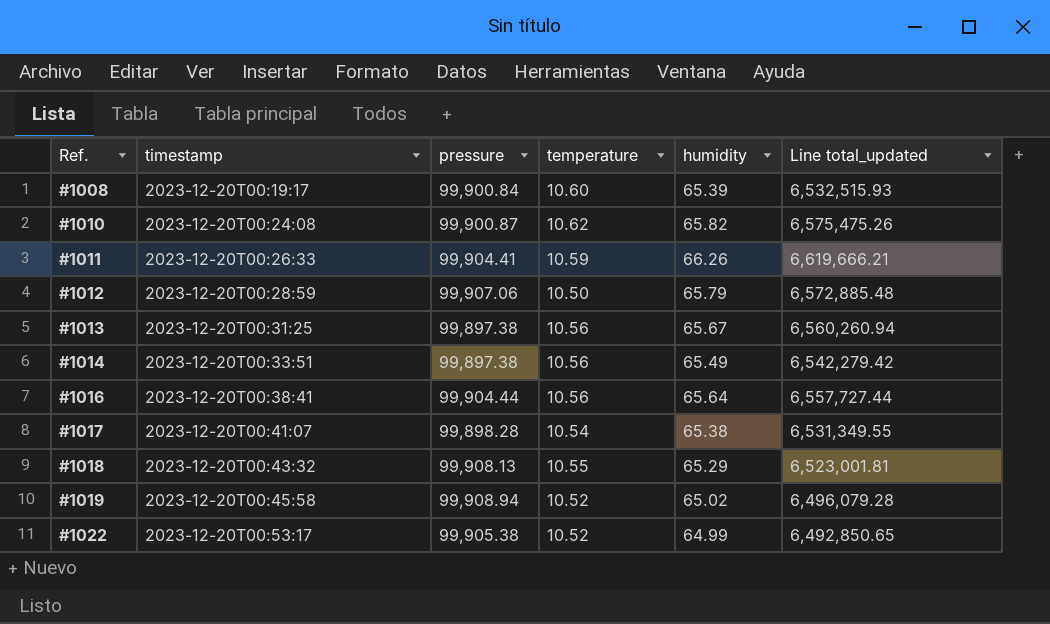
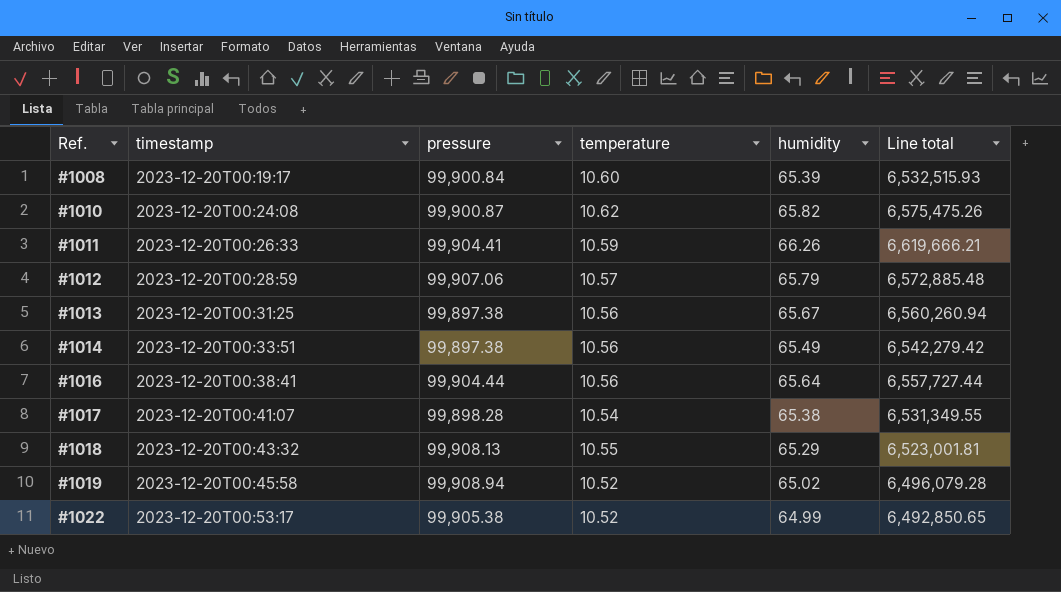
column name: Line total_updated -> Line total
#1012 | temperature: 10.50 -> 10.57

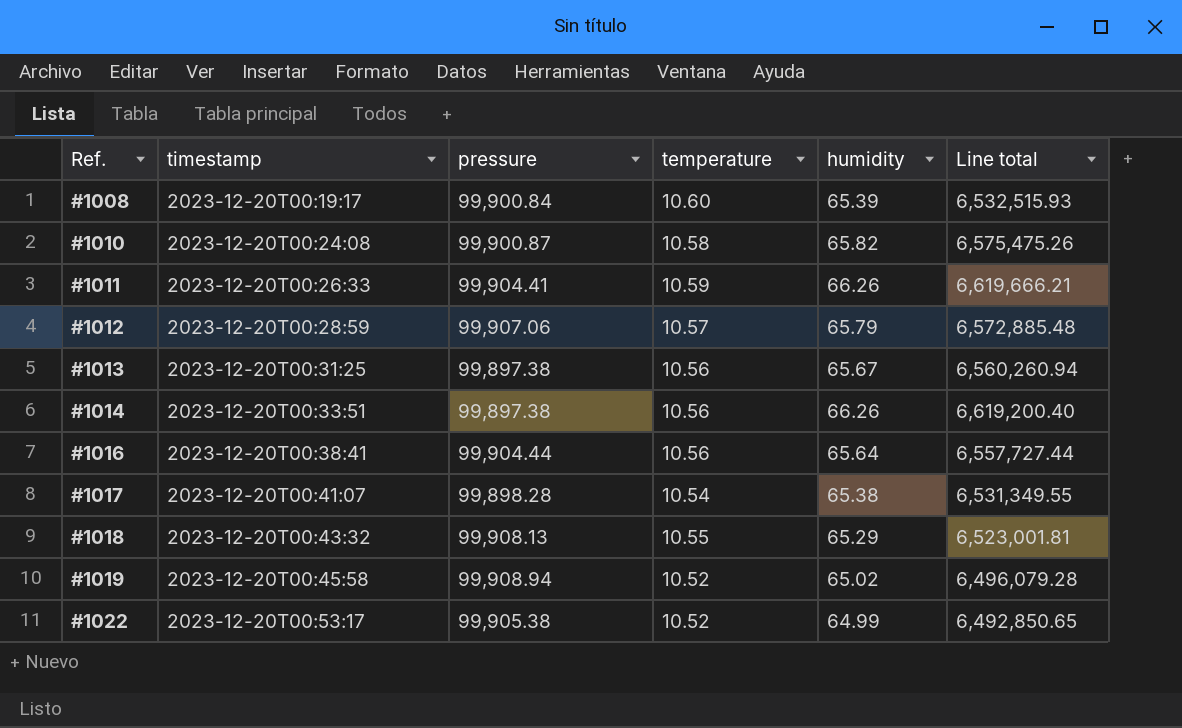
#1010 | temperature: 10.62 -> 10.58
#1014 | humidity: 65.49 -> 66.26
#1014 | Line total: 6,542,279.42 -> 6,619,200.40

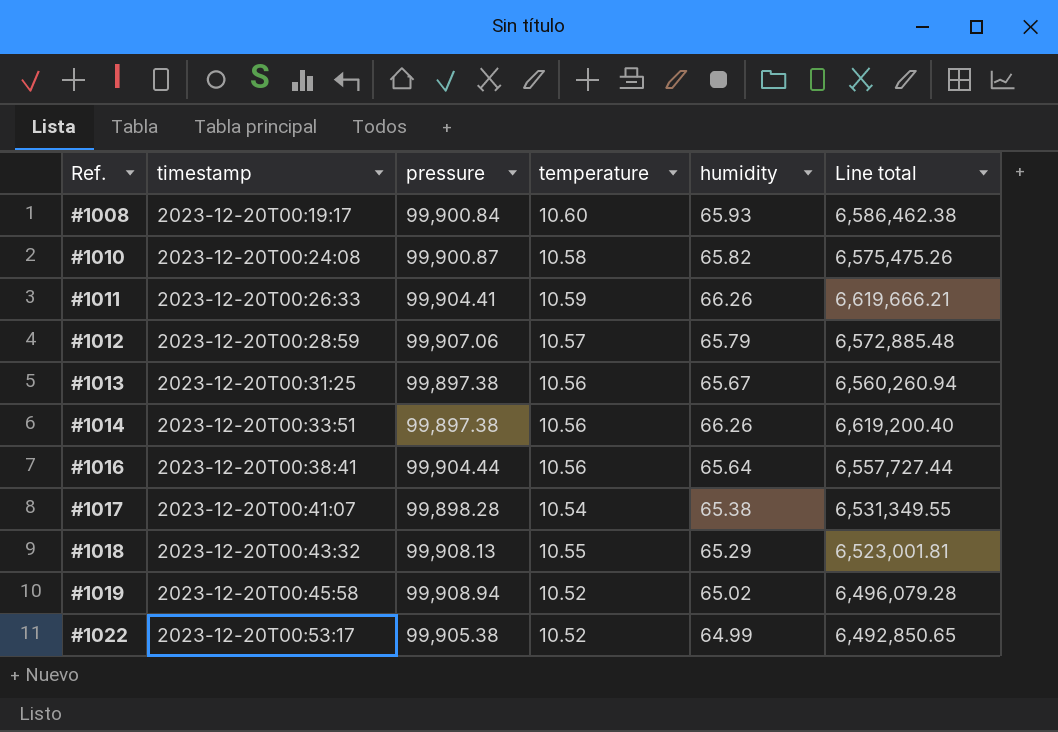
#1008 | humidity: 65.39 -> 65.93
#1008 | Line total: 6,532,515.93 -> 6,586,462.38

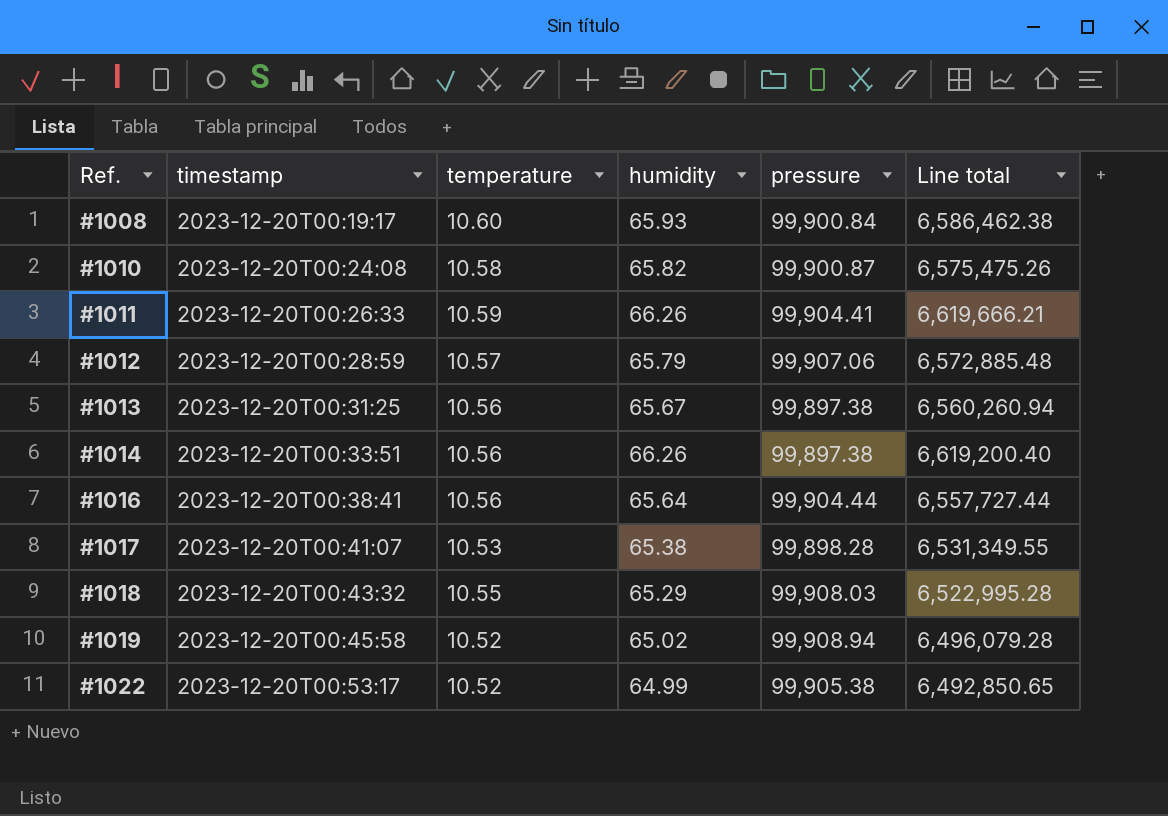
column pressure | position: 3 -> 5
#1017 | temperature: 10.54 -> 10.53
#1018 | pressure: 99,908.13 -> 99,908.03
#1018 | Line total: 6,523,001.81 -> 6,522,995.28

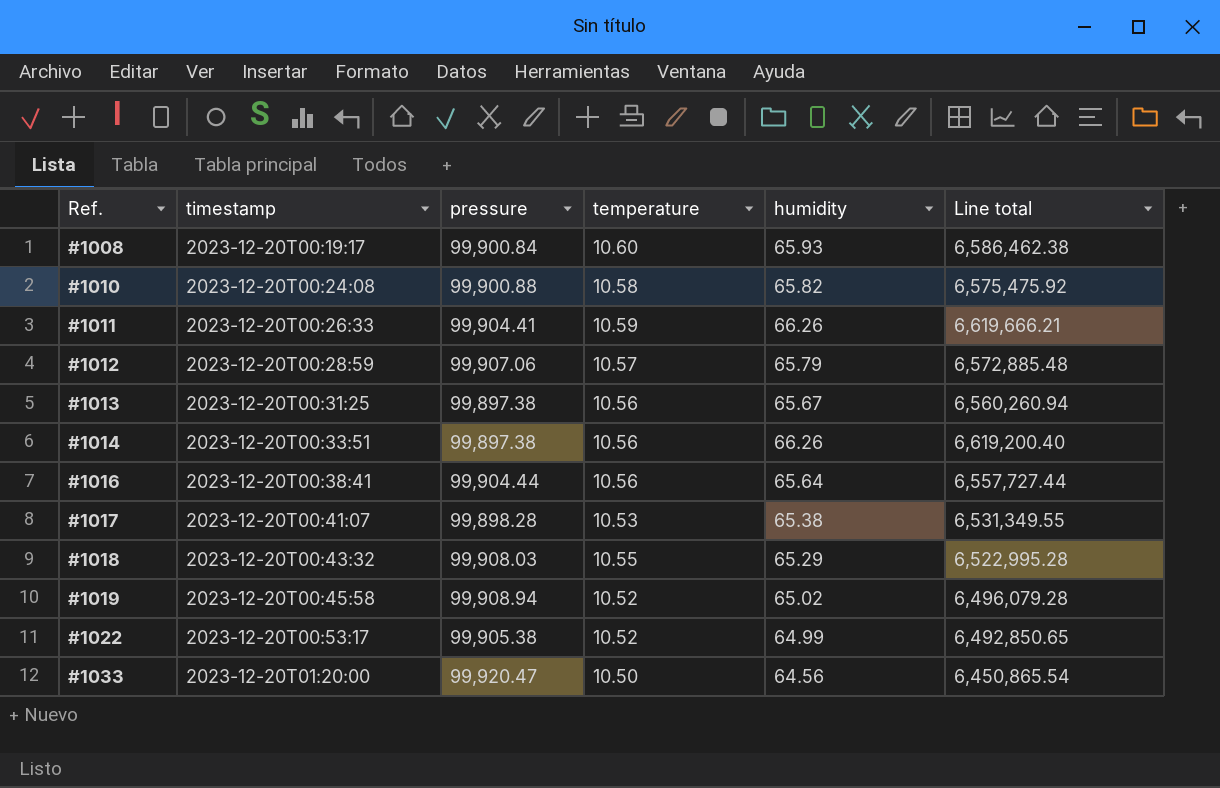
column pressure | position: 5 -> 3
#1010 | pressure: 99,900.87 -> 99,900.88
#1010 | Line total: 6,575,475.26 -> 6,575,475.92
row #1033: none -> 2023-12-20T01:20:00 | 99,920.47 | 10.50 | 64.56 | 6,450,865.54

